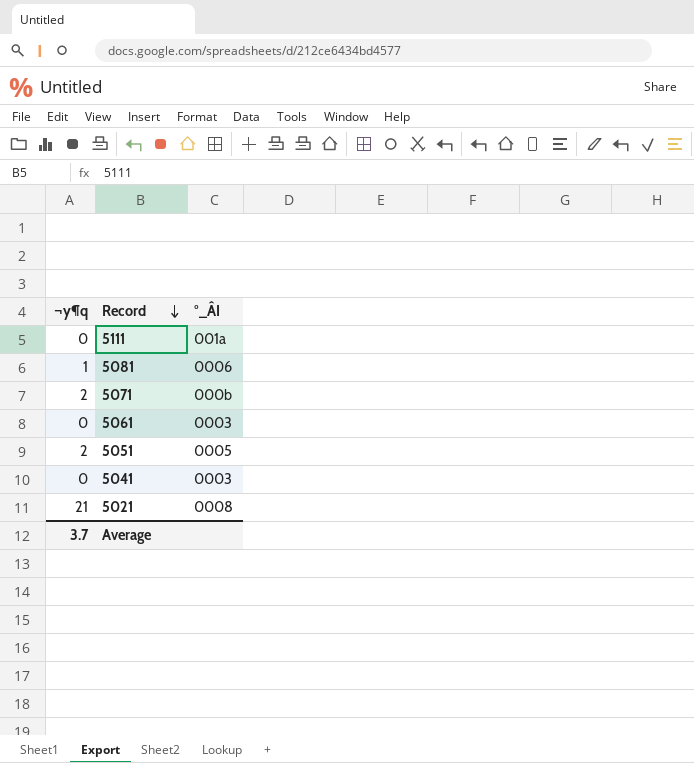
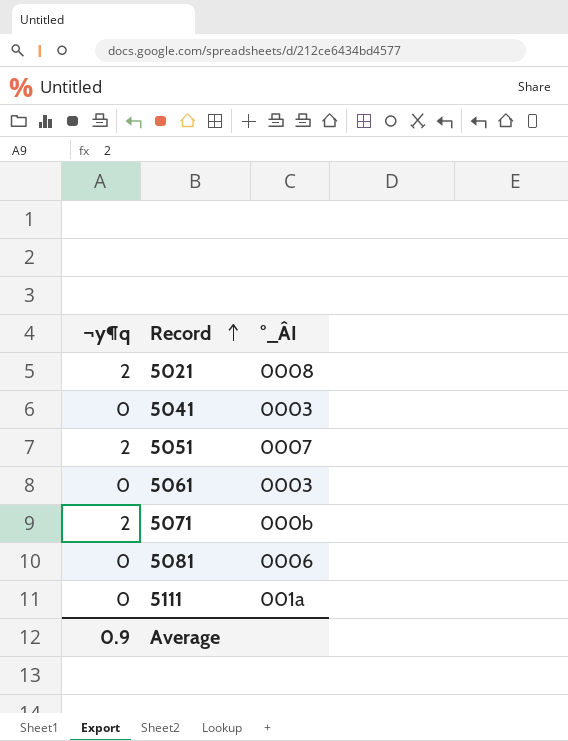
row order: Record descending -> Record ascending
5021 | ¬y¶q: 21 -> 2
5051 | °_ÂI: 0005 -> 0007
5081 | ¬y¶q: 1 -> 0
Average | ¬y¶q: 3.7 -> 0.9

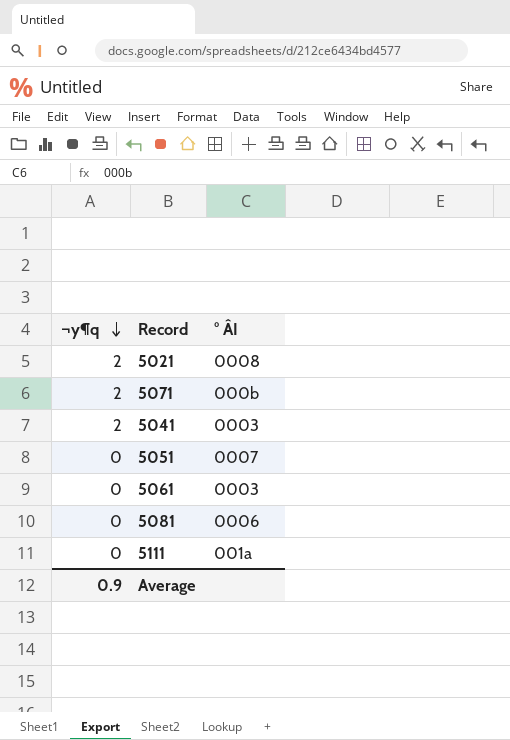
row order: Record ascending -> ¬y¶q descending
column name: °_ÂI -> ° ÂI
5041 | ¬y¶q: 0 -> 2
5051 | ¬y¶q: 2 -> 0

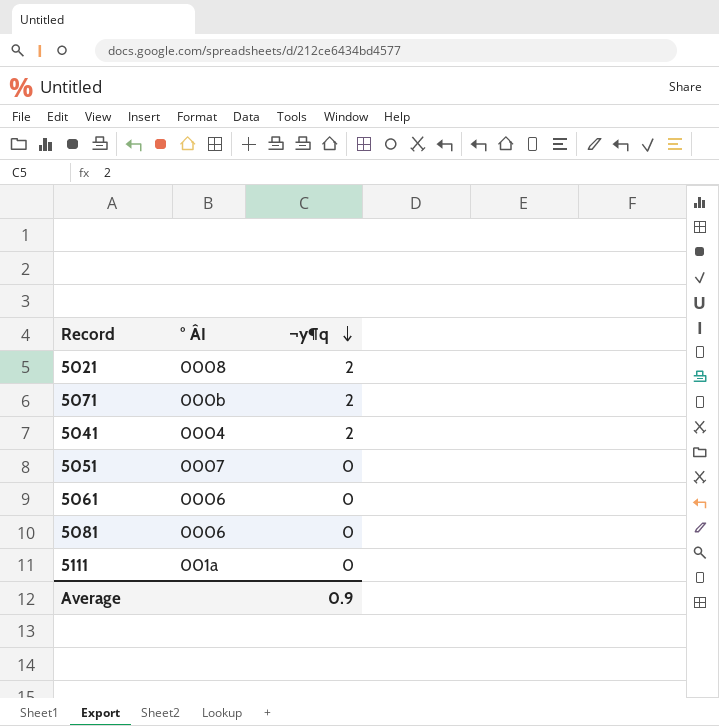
column ¬y¶q | position: 1 -> 3
5041 | ° ÂI: 0003 -> 0004
5061 | ° ÂI: 0003 -> 0006

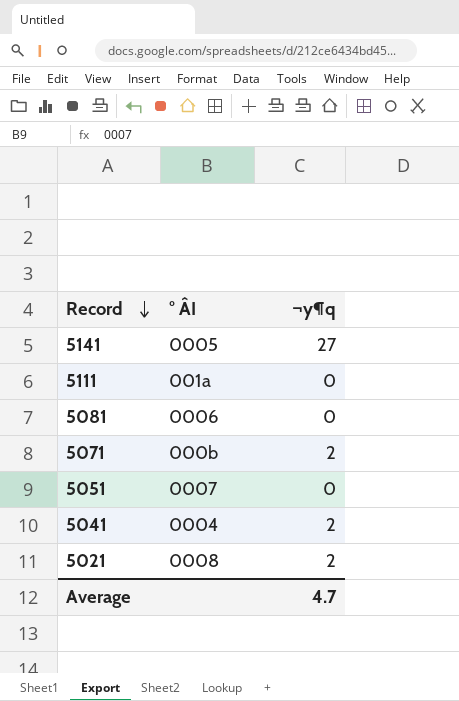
row order: ¬y¶q descending -> Record descending
row 5061: 0006 | 0 -> none
row 5141: none -> 0005 | 27
Average | ¬y¶q: 0.9 -> 4.7

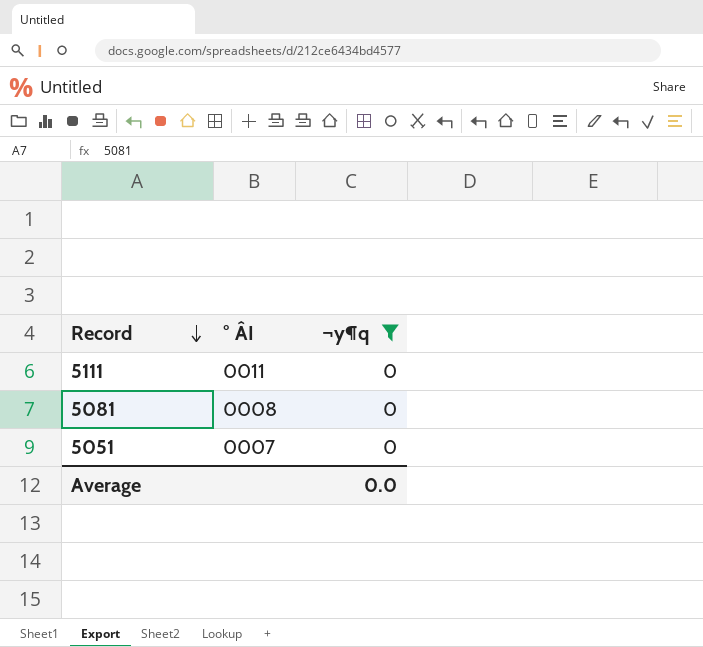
filter: none -> ¬y¶q = 0
5111 | ° ÂI: 001a -> 0011
5081 | ° ÂI: 0006 -> 0008
Average | ¬y¶q: 4.7 -> 0.0

